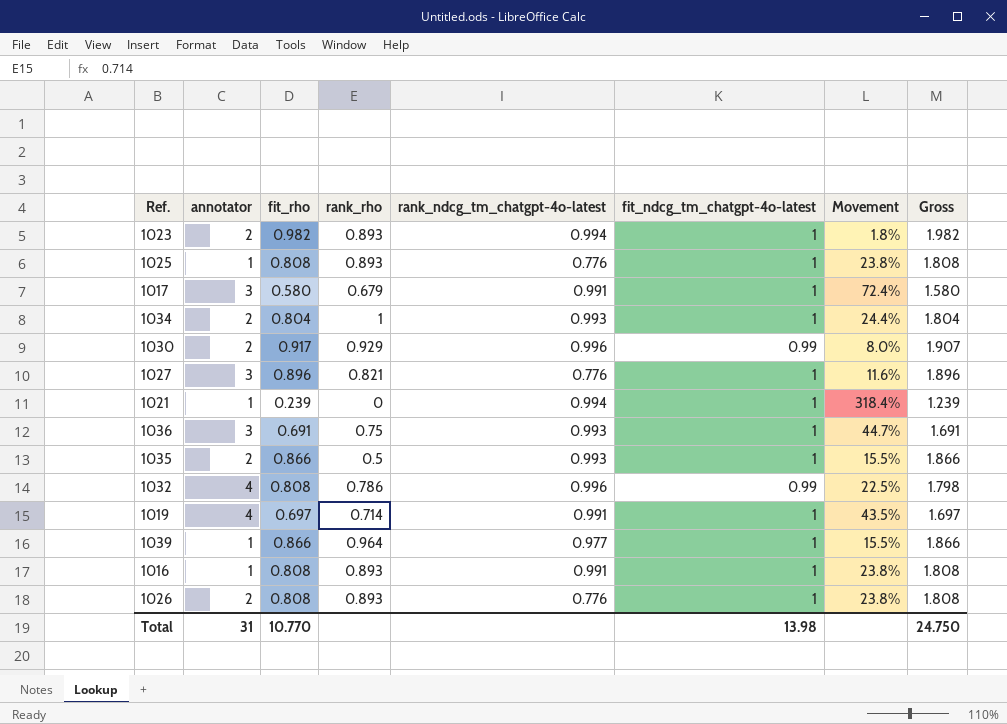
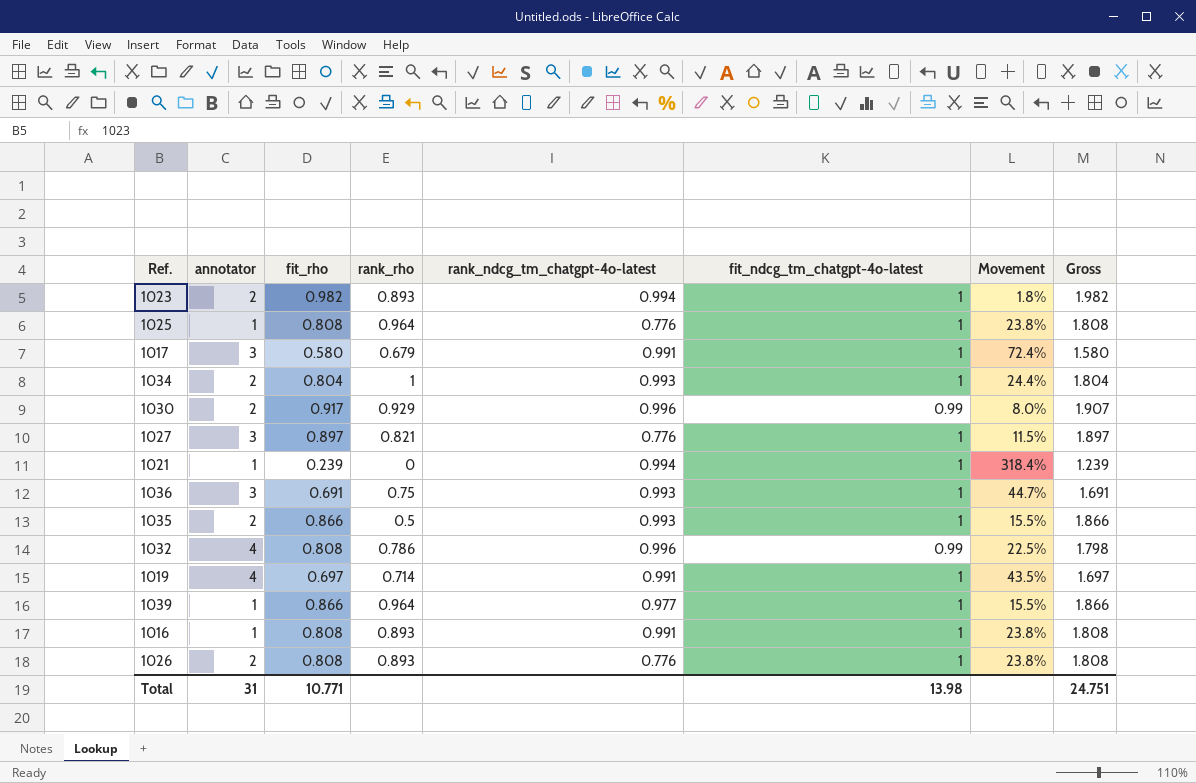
1025 | rank_rho: 0.893 -> 0.964
1027 | fit_rho: 0.896 -> 0.897
1027 | Movement: 11.6% -> 11.5%
1027 | Gross: 1.896 -> 1.897
Total | fit_rho: 10.770 -> 10.771
Total | Gross: 24.750 -> 24.751

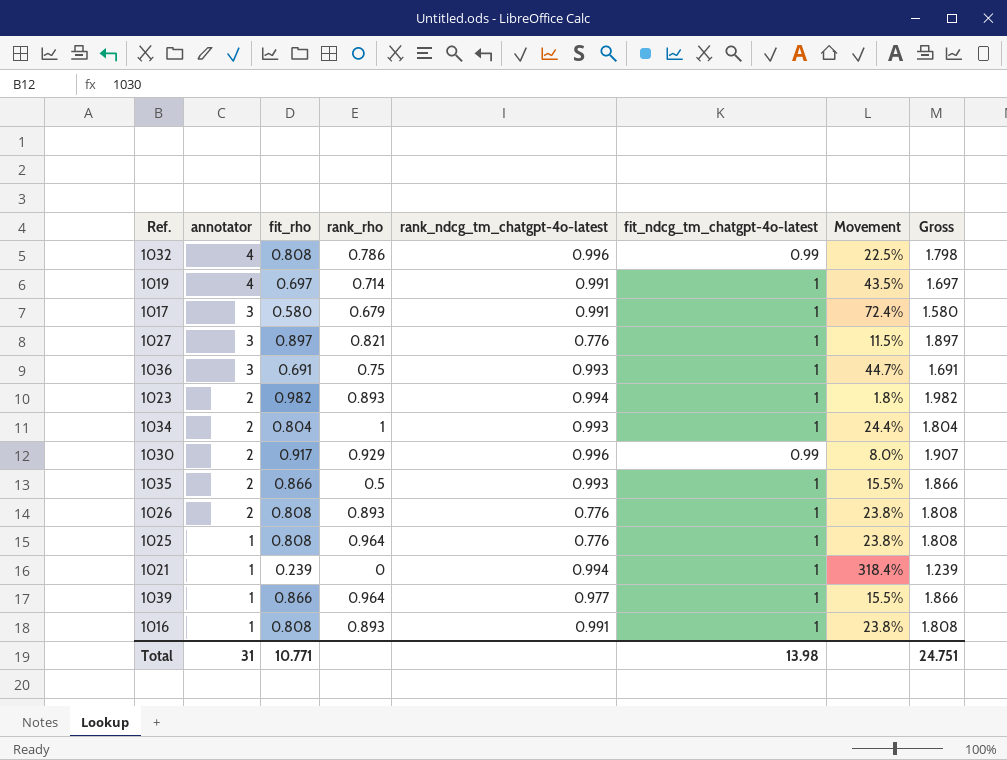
row order: none -> annotator descending

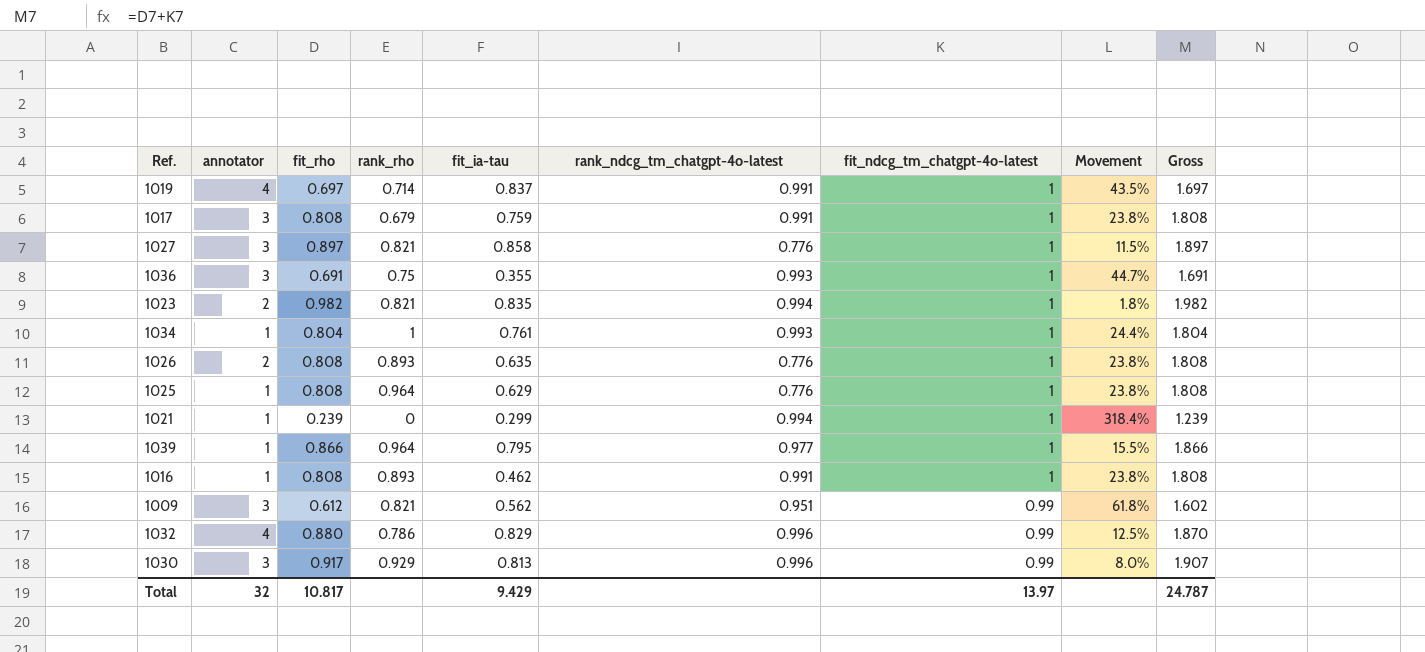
row order: annotator descending -> fit_ndcg_tm_chatgpt-4o-latest descending
column fit_ia-tau | position: none -> 5
row 1035: 2 | 0.866 | 0.5 | 0.993 | 1 | 15.5% | 1.866 -> none
1017 | fit_rho: 0.580 -> 0.808
1017 | Movement: 72.4% -> 23.8%
1017 | Gross: 1.580 -> 1.808
1023 | rank_rho: 0.893 -> 0.821
1034 | annotator: 2 -> 1
row 1009: none -> 3 | 0.612 | 0.821 | 0.562 | 0.951 | 0.99 | 61.8% | 1.602
1032 | fit_rho: 0.808 -> 0.880
1032 | Movement: 22.5% -> 12.5%
1032 | Gross: 1.798 -> 1.870
1030 | annotator: 2 -> 3
Total | annotator: 31 -> 32
Total | fit_rho: 10.771 -> 10.817
Total | fit_ndcg_tm_chatgpt-4o-latest: 13.98 -> 13.97
Total | Gross: 24.751 -> 24.787

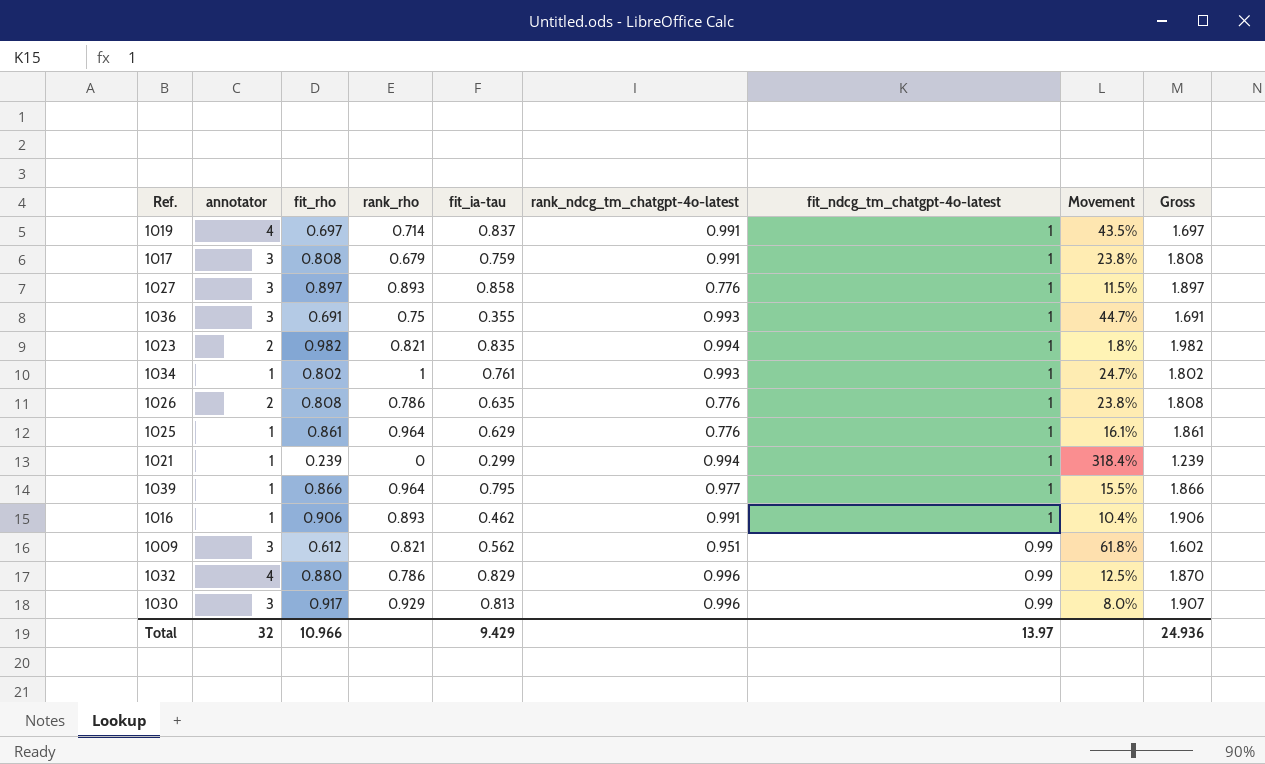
1027 | rank_rho: 0.821 -> 0.893
1034 | fit_rho: 0.804 -> 0.802
1034 | Movement: 24.4% -> 24.7%
1034 | Gross: 1.804 -> 1.802
1026 | rank_rho: 0.893 -> 0.786
1025 | fit_rho: 0.808 -> 0.861
1025 | Movement: 23.8% -> 16.1%
1025 | Gross: 1.808 -> 1.861
1016 | fit_rho: 0.808 -> 0.906
1016 | Movement: 23.8% -> 10.4%
1016 | Gross: 1.808 -> 1.906
Total | fit_rho: 10.817 -> 10.966
Total | Gross: 24.787 -> 24.936

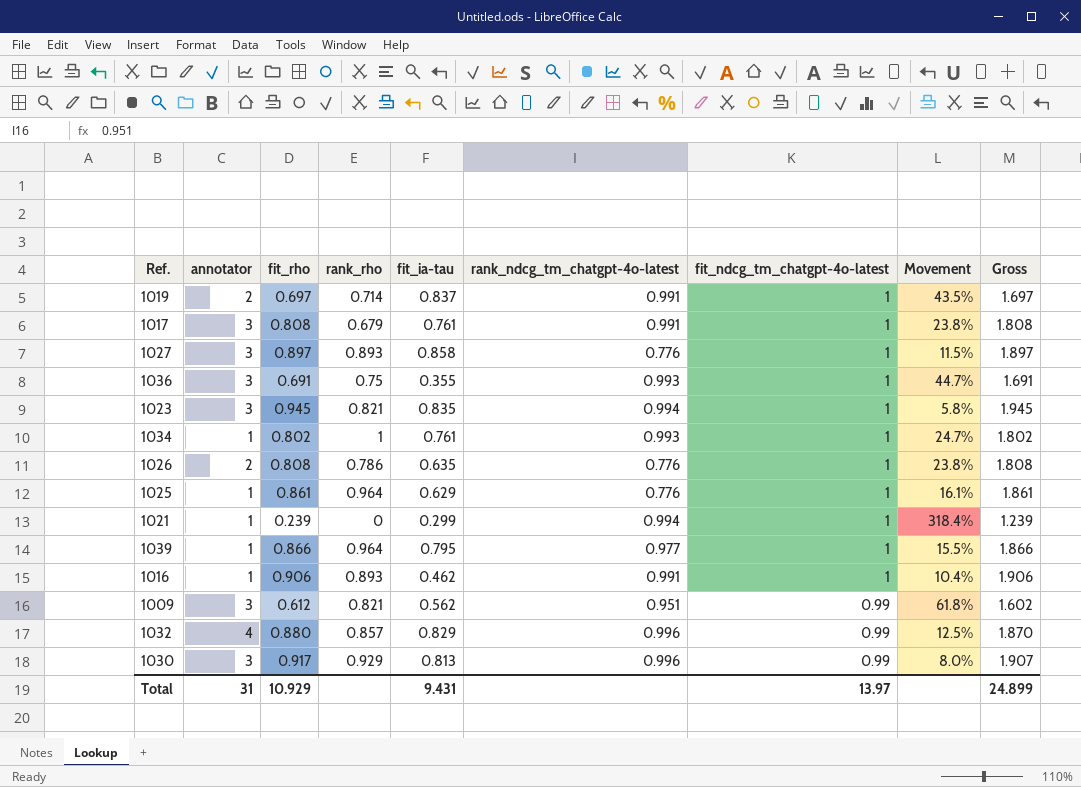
1019 | annotator: 4 -> 2
1017 | fit_ia-tau: 0.759 -> 0.761
1023 | annotator: 2 -> 3
1023 | fit_rho: 0.982 -> 0.945
1023 | Movement: 1.8% -> 5.8%
1023 | Gross: 1.982 -> 1.945
1032 | rank_rho: 0.786 -> 0.857
Total | annotator: 32 -> 31
Total | fit_rho: 10.966 -> 10.929
Total | fit_ia-tau: 9.429 -> 9.431
Total | Gross: 24.936 -> 24.899

